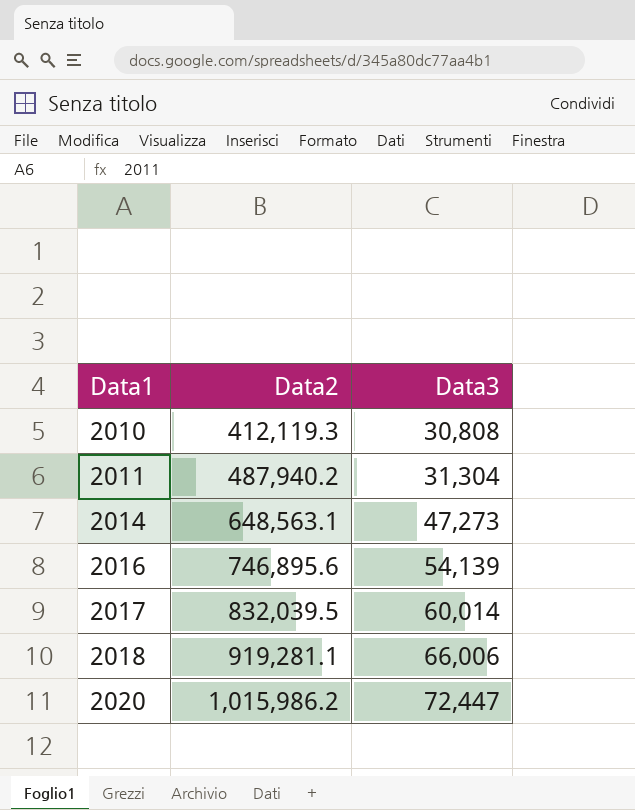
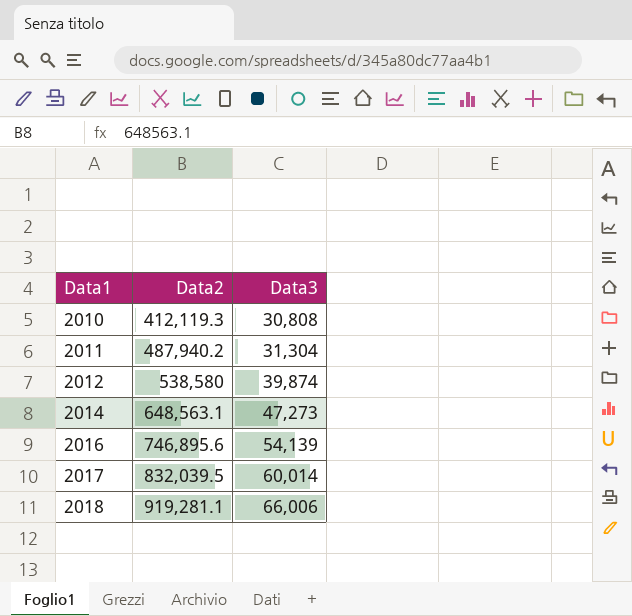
row 2020: 1,015,986.2 | 72,447 -> none
row 2012: none -> 538,580 | 39,874

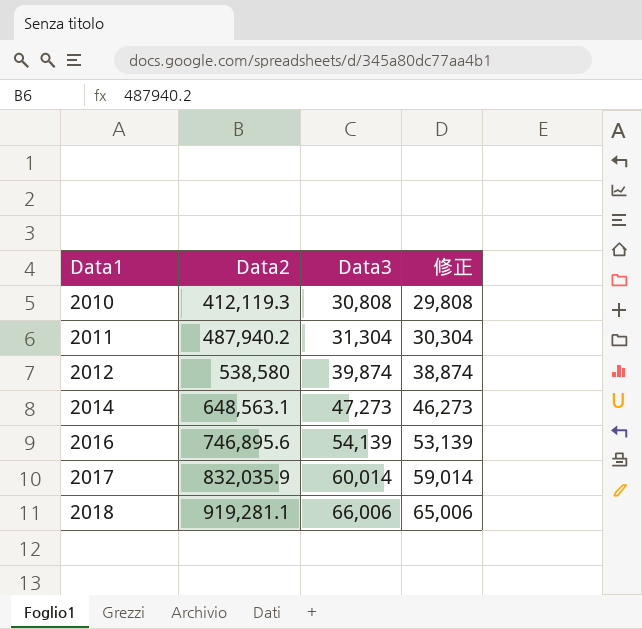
column 修正 | formula: none -> [Data3] - 1000
2017 | Data2: 832,039.5 -> 832,035.9

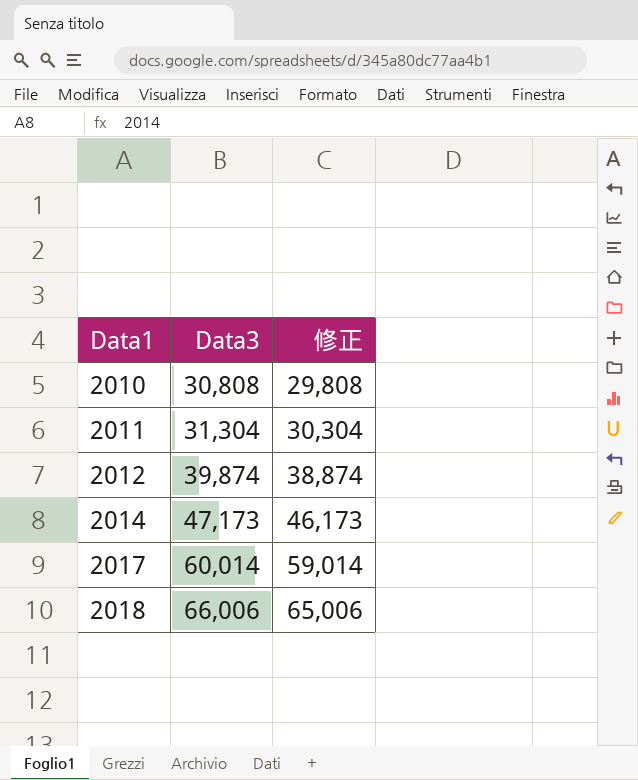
column Data2 | position: 2 -> none
row 2016: 746,895.6 | 54,139 | 53,139 -> none
2014 | Data3: 47,273 -> 47,173
2014 | 修正: 46,273 -> 46,173

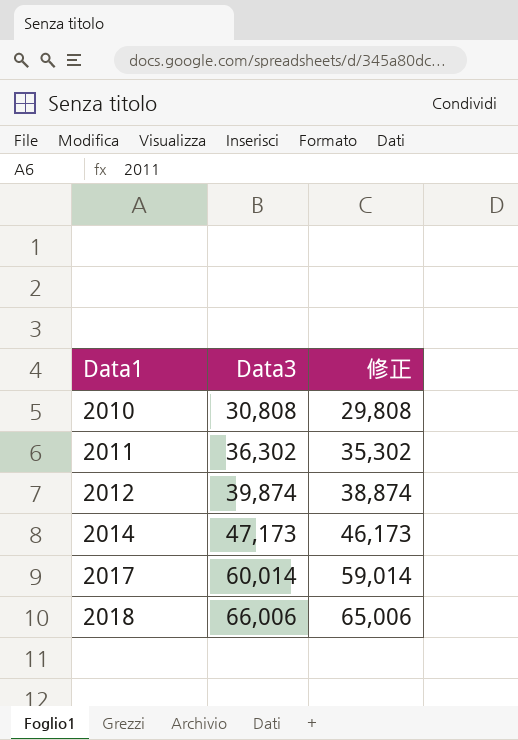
2011 | Data3: 31,304 -> 36,302
2011 | 修正: 30,304 -> 35,302

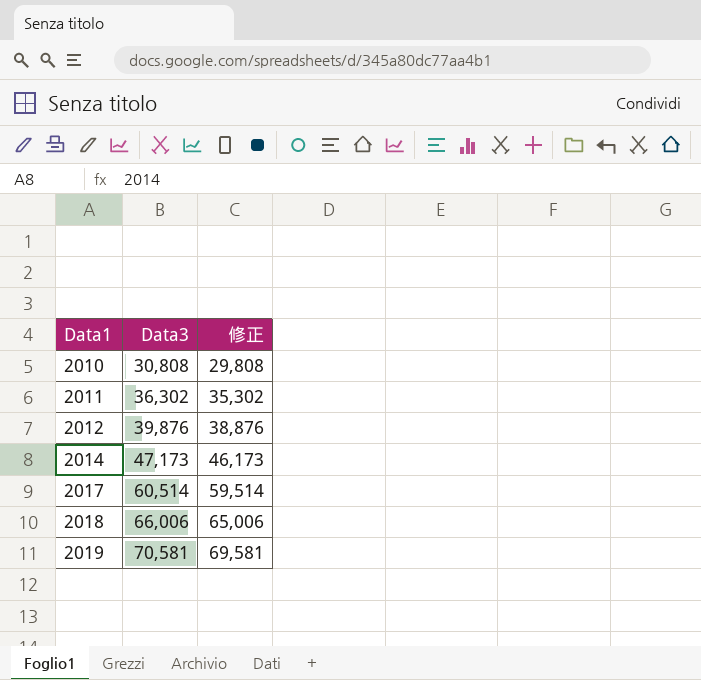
2012 | Data3: 39,874 -> 39,876
2012 | 修正: 38,874 -> 38,876
2017 | Data3: 60,014 -> 60,514
2017 | 修正: 59,014 -> 59,514
row 2019: none -> 70,581 | 69,581

